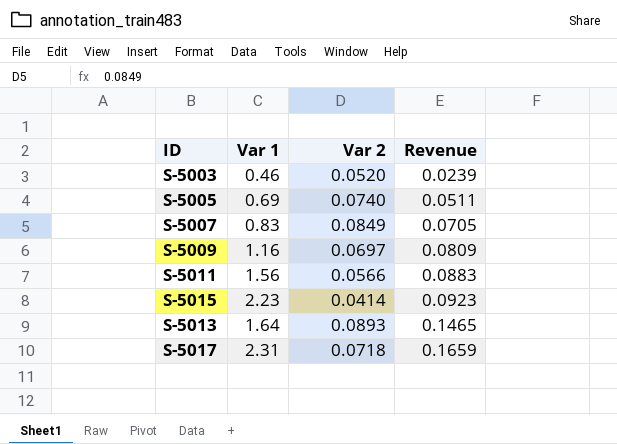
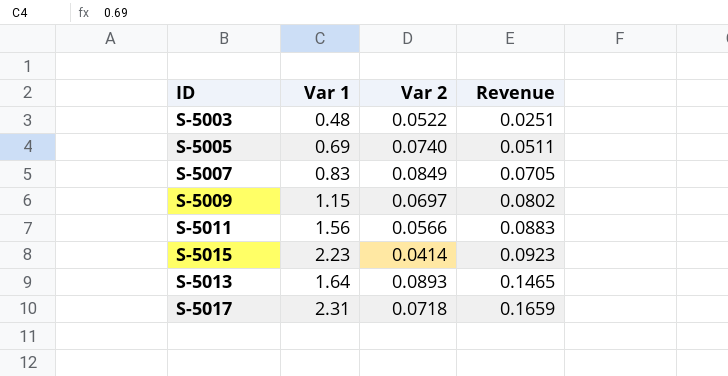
S-5003 | Var 1: 0.46 -> 0.48
S-5003 | Var 2: 0.0520 -> 0.0522
S-5003 | Revenue: 0.0239 -> 0.0251
S-5009 | Var 1: 1.16 -> 1.15
S-5009 | Revenue: 0.0809 -> 0.0802

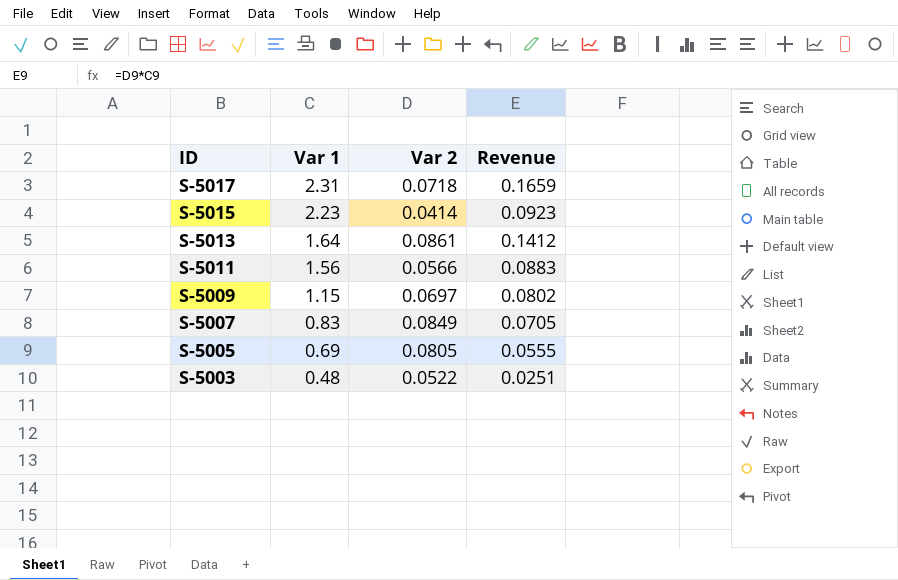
row order: Revenue ascending -> ID descending
S-5013 | Var 2: 0.0893 -> 0.0861
S-5013 | Revenue: 0.1465 -> 0.1412
S-5005 | Var 2: 0.0740 -> 0.0805
S-5005 | Revenue: 0.0511 -> 0.0555

